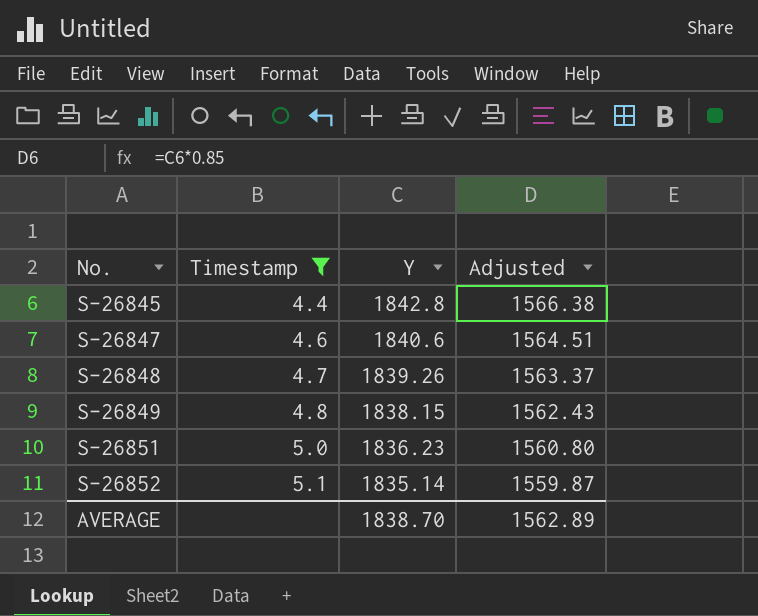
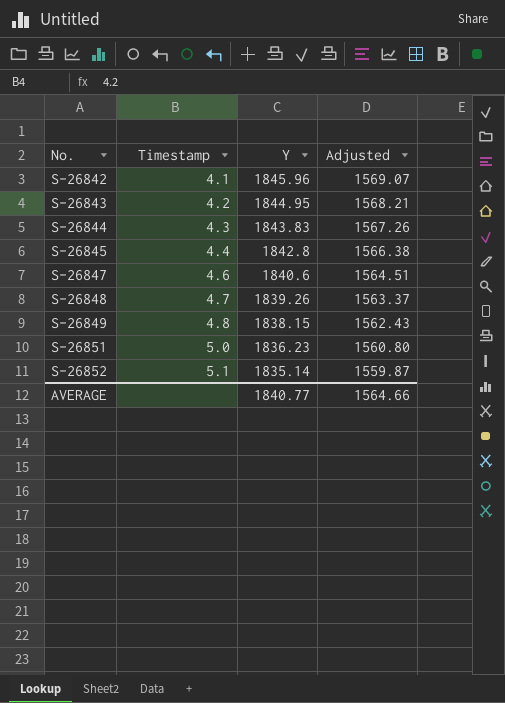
filter: Timestamp >= 4.4 -> none
AVERAGE | Y: 1838.70 -> 1840.77
AVERAGE | Adjusted: 1562.89 -> 1564.66

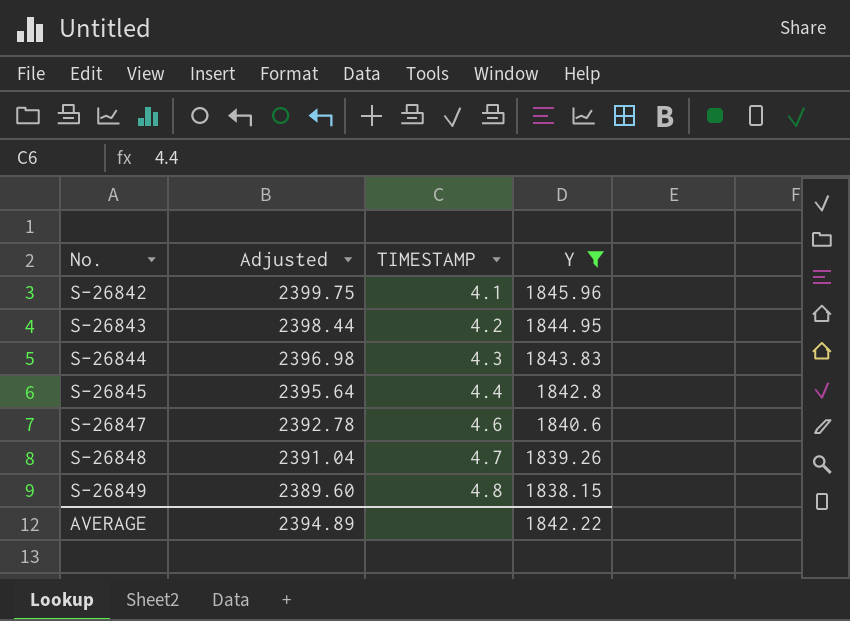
filter: none -> Y >= 1838.15
column Adjusted | formula: [Y] * 0.85 -> [Y] * 1.3
column Adjusted | position: 4 -> 2
column name: Timestamp -> TIMESTAMP
AVERAGE | Adjusted: 1564.66 -> 2394.89
AVERAGE | Y: 1840.77 -> 1842.22

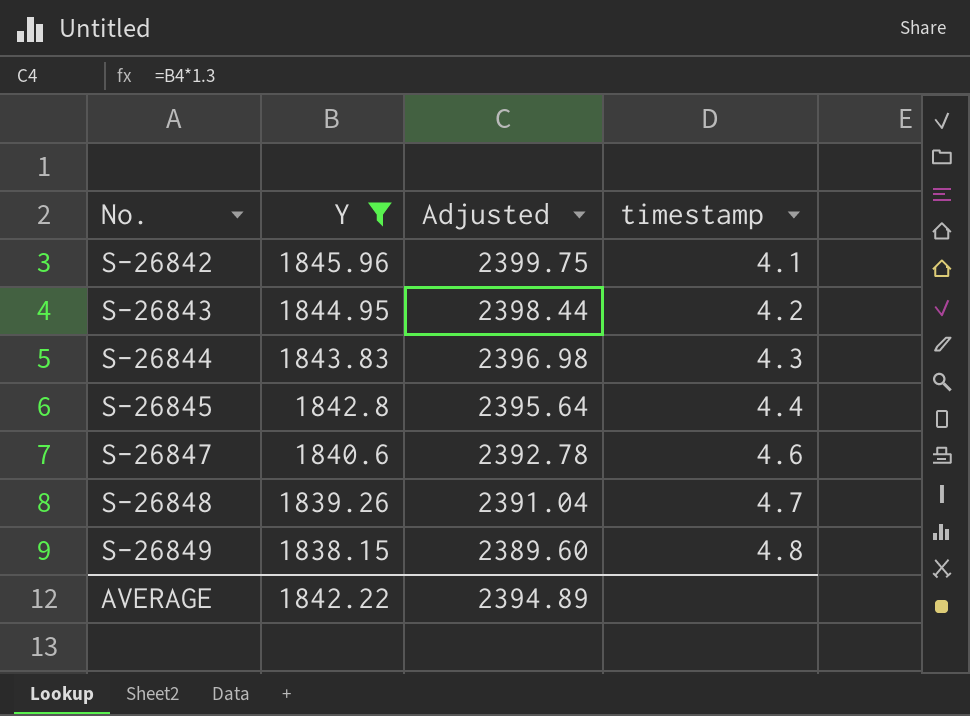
column Y | position: 4 -> 2
column name: TIMESTAMP -> timestamp

